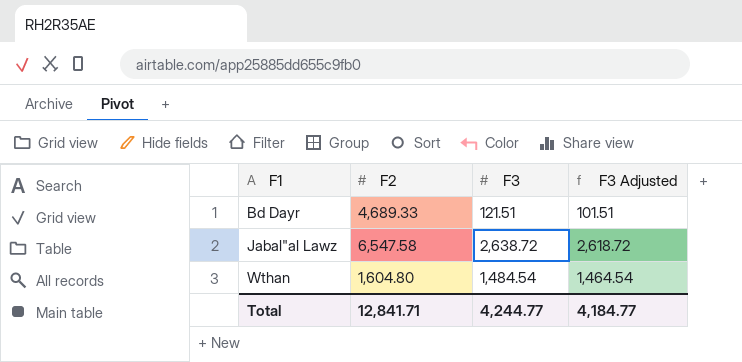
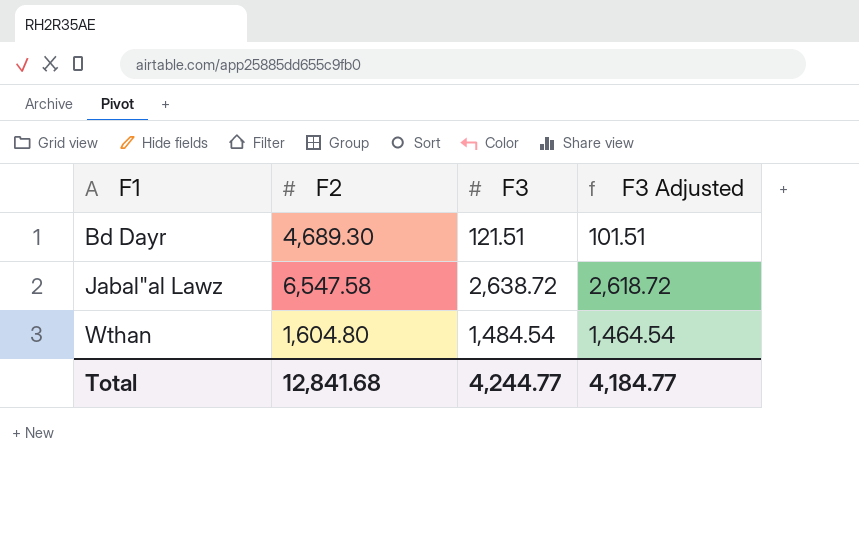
Bd Dayr | F2: 4,689.33 -> 4,689.30
Total | F2: 12,841.71 -> 12,841.68

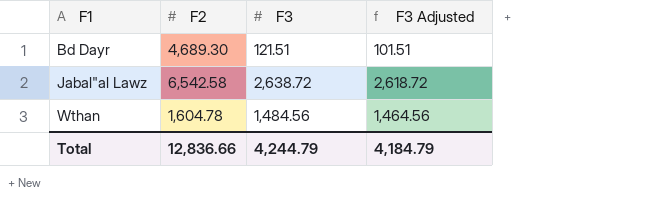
Jabal"al Lawz | F2: 6,547.58 -> 6,542.58
Wthan | F2: 1,604.80 -> 1,604.78
Wthan | F3: 1,484.54 -> 1,484.56
Wthan | F3 Adjusted: 1,464.54 -> 1,464.56
Total | F2: 12,841.68 -> 12,836.66
Total | F3: 4,244.77 -> 4,244.79
Total | F3 Adjusted: 4,184.77 -> 4,184.79

